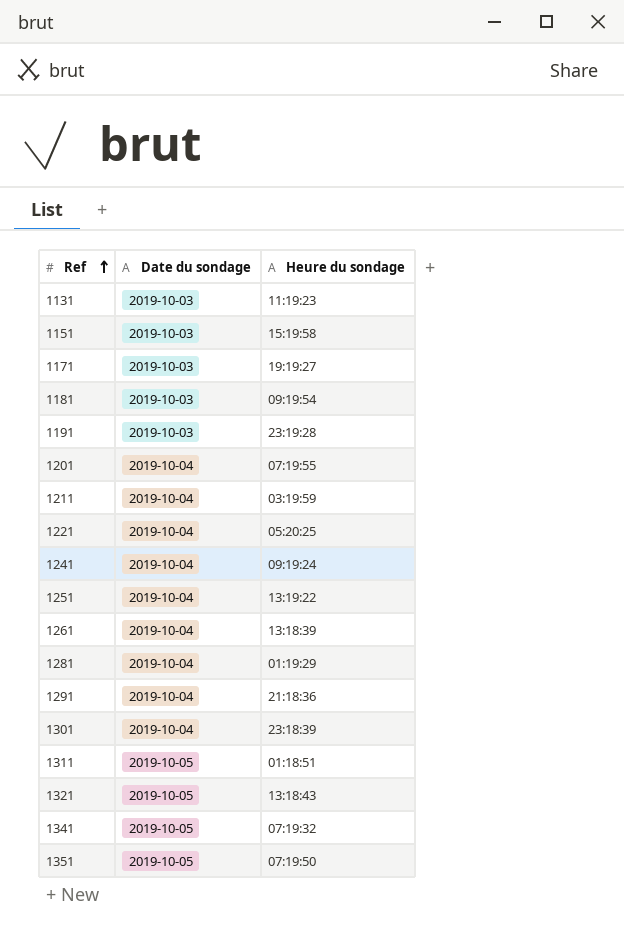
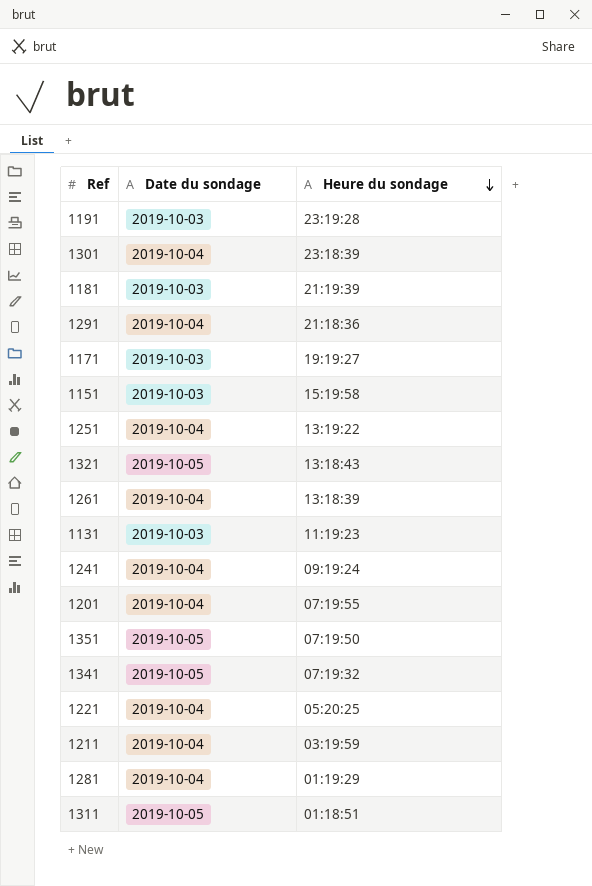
row order: Ref ascending -> Heure du sondage descending
1181 | Heure du sondage: 09:19:54 -> 21:19:39

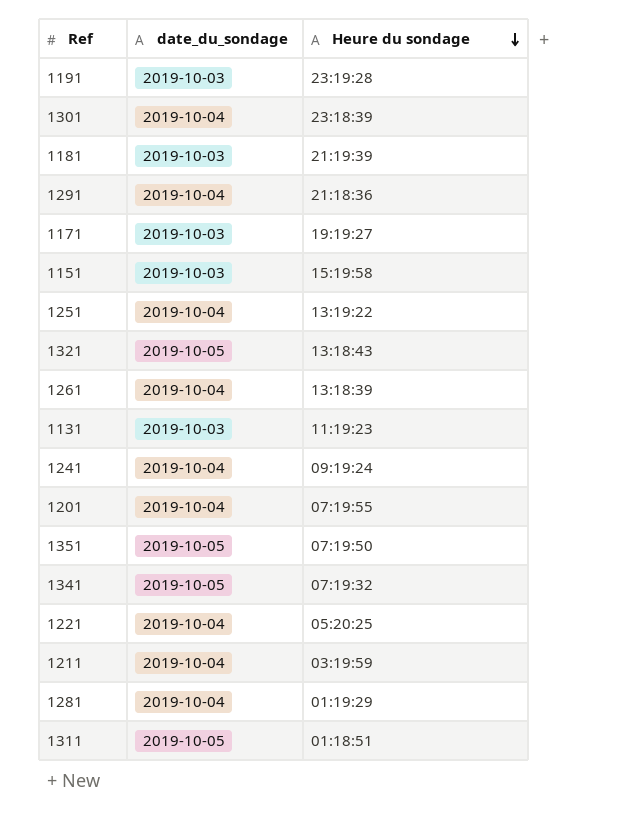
column name: Date du sondage -> date_du_sondage

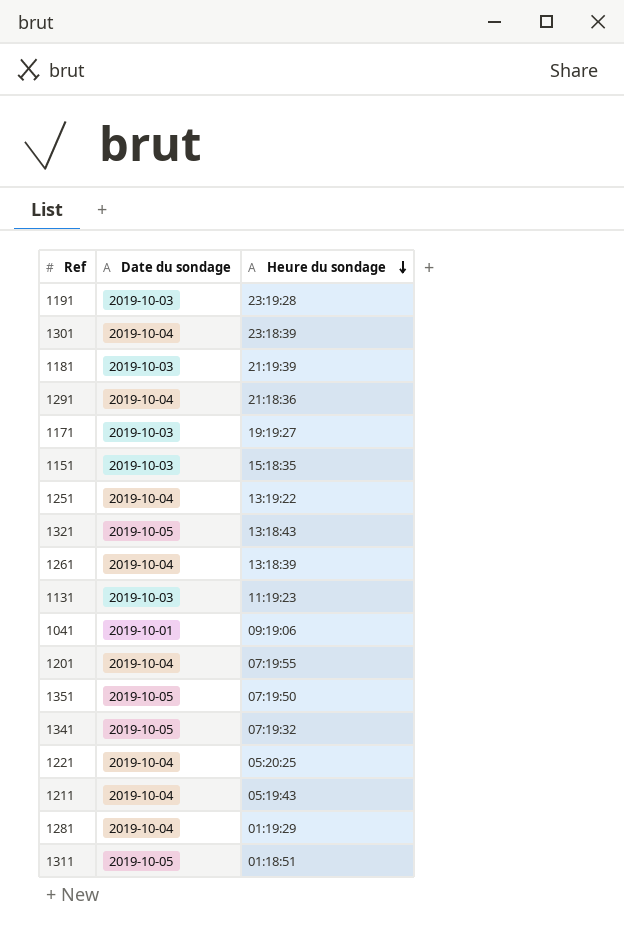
column name: date_du_sondage -> Date du sondage
row 1241: 2019-10-04 | 09:19:24 -> none
1151 | Heure du sondage: 15:19:58 -> 15:18:35
row 1041: none -> 2019-10-01 | 09:19:06
1211 | Heure du sondage: 03:19:59 -> 05:19:43

